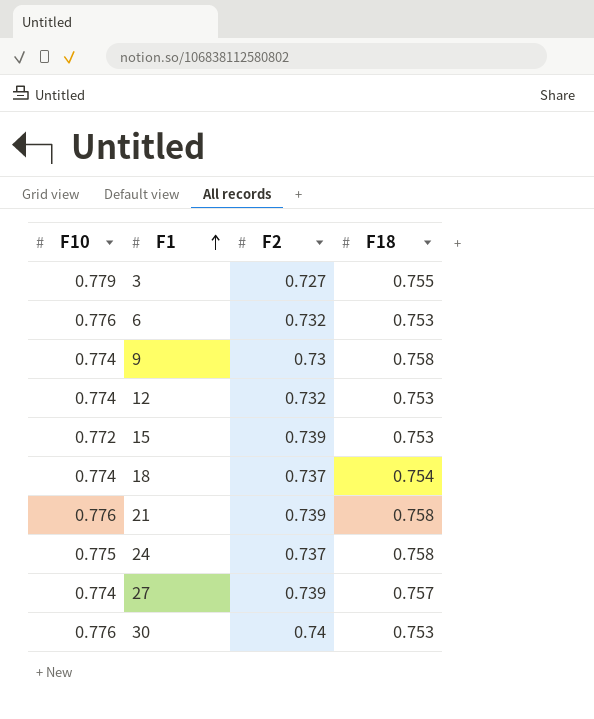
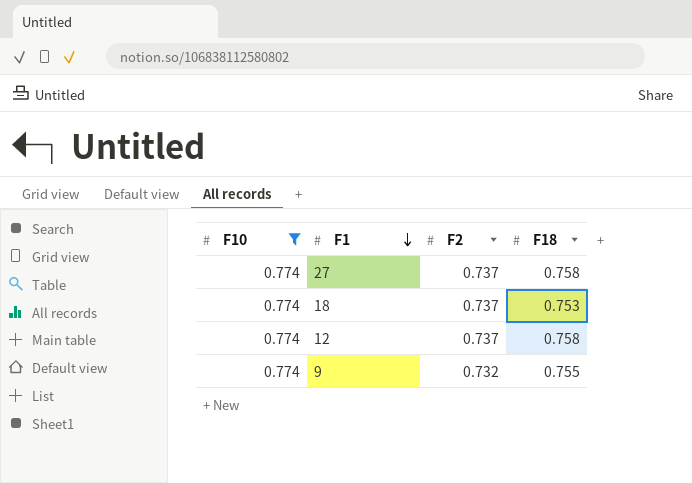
filter: none -> F10 = 0.774
row order: F1 ascending -> F1 descending
27 | F2: 0.739 -> 0.737
27 | F18: 0.757 -> 0.758
18 | F18: 0.754 -> 0.753
12 | F2: 0.732 -> 0.737
12 | F18: 0.753 -> 0.758
9 | F2: 0.73 -> 0.732
9 | F18: 0.758 -> 0.755

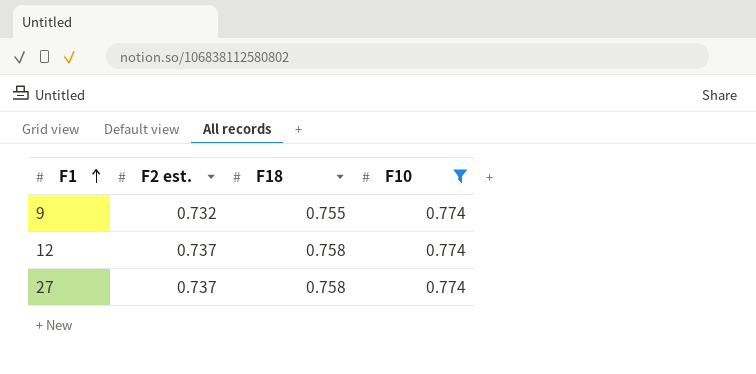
row order: F1 descending -> F1 ascending
column name: F2 -> F2 est.
column F10 | position: 1 -> 4
row 18: 0.774 | 0.737 | 0.753 -> none

